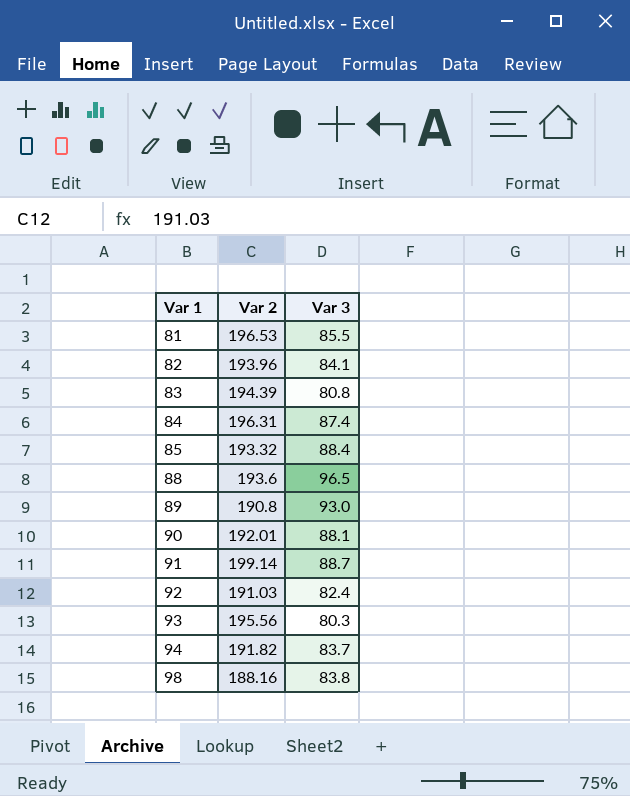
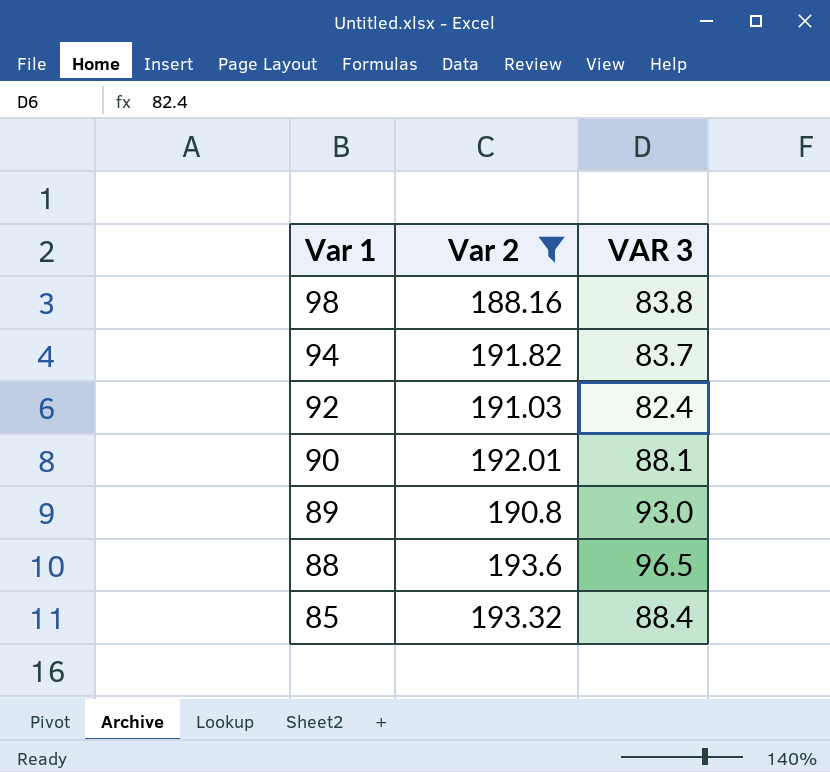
filter: none -> Var 2 <= 193.6
row order: Var 1 ascending -> Var 1 descending
column name: Var 3 -> VAR 3

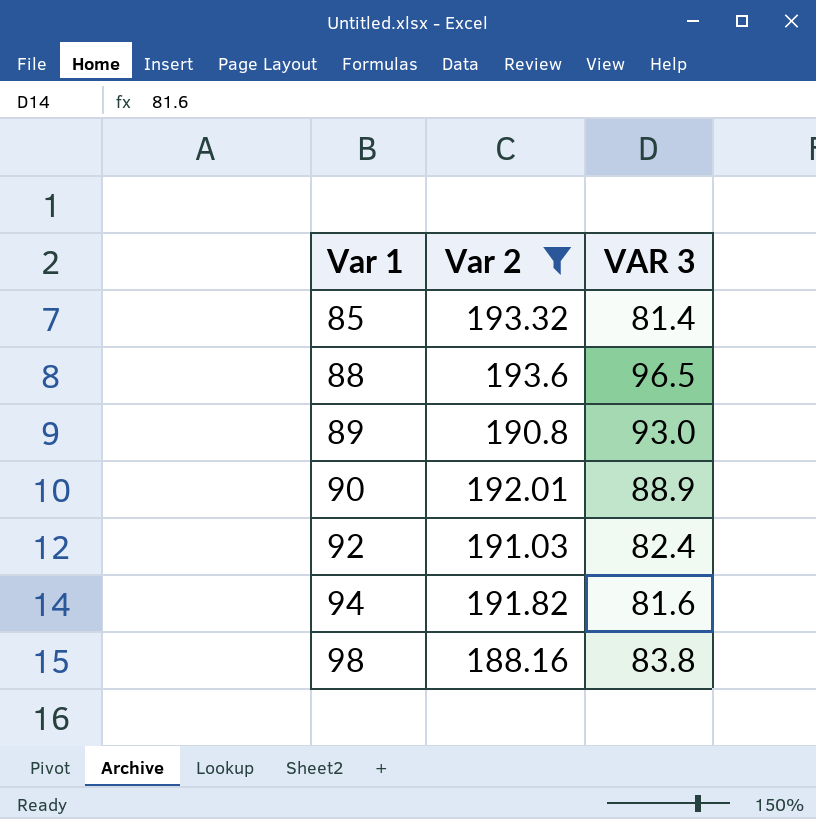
row order: Var 1 descending -> Var 1 ascending
85 | VAR 3: 88.4 -> 81.4
90 | VAR 3: 88.1 -> 88.9
94 | VAR 3: 83.7 -> 81.6

